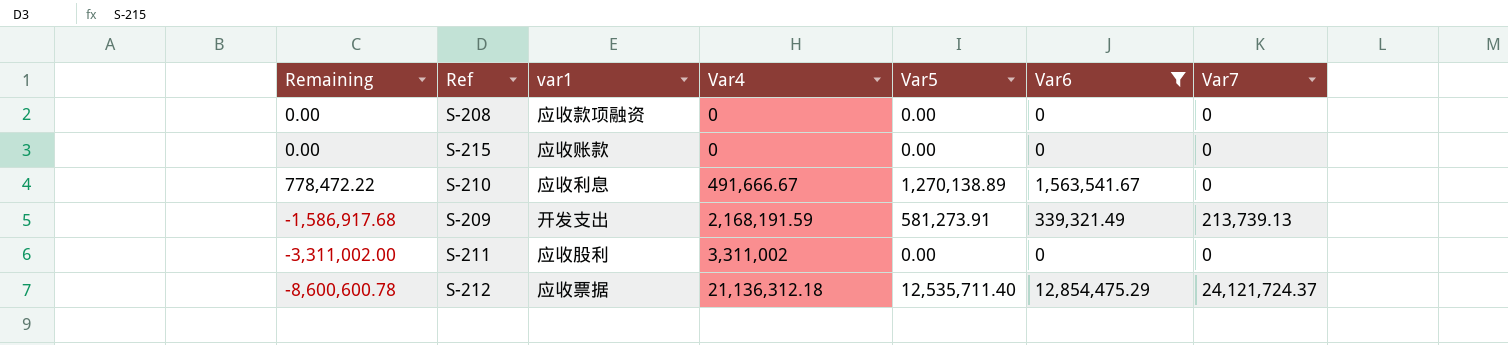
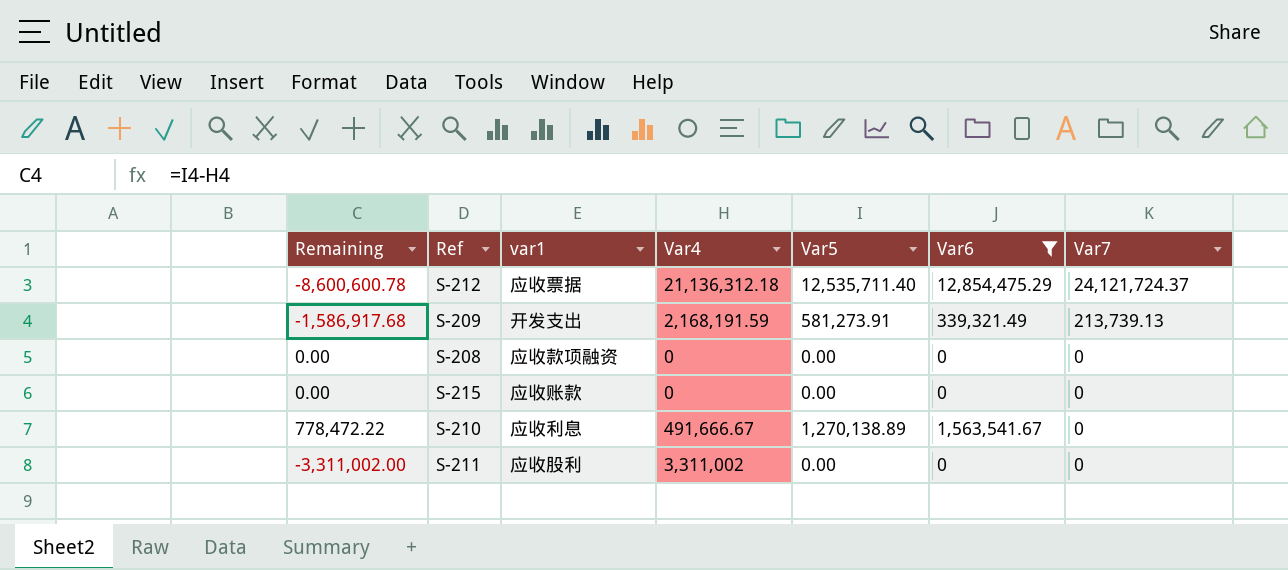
row order: Var4 ascending -> Var7 descending

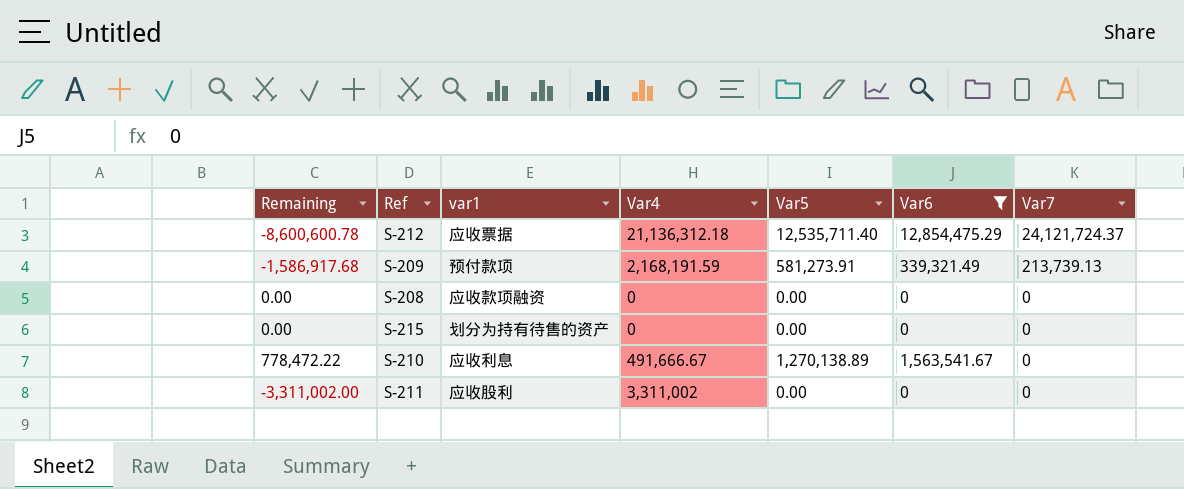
S-209 | var1: 开发支出 -> 预付款项
S-215 | var1: 应收账款 -> 划分为持有待售的资产

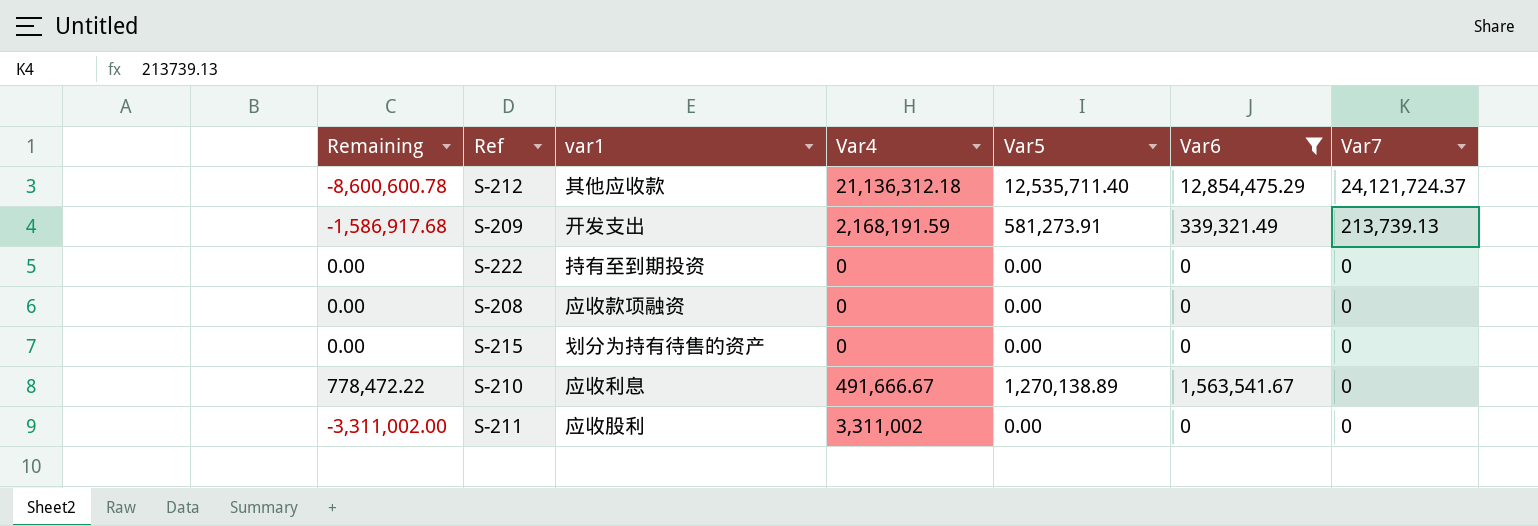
S-212 | var1: 应收票据 -> 其他应收款
S-209 | var1: 预付款项 -> 开发支出
row S-222: none -> 0.00 | 持有至到期投资 | 0 | 0.00 | 0 | 0

